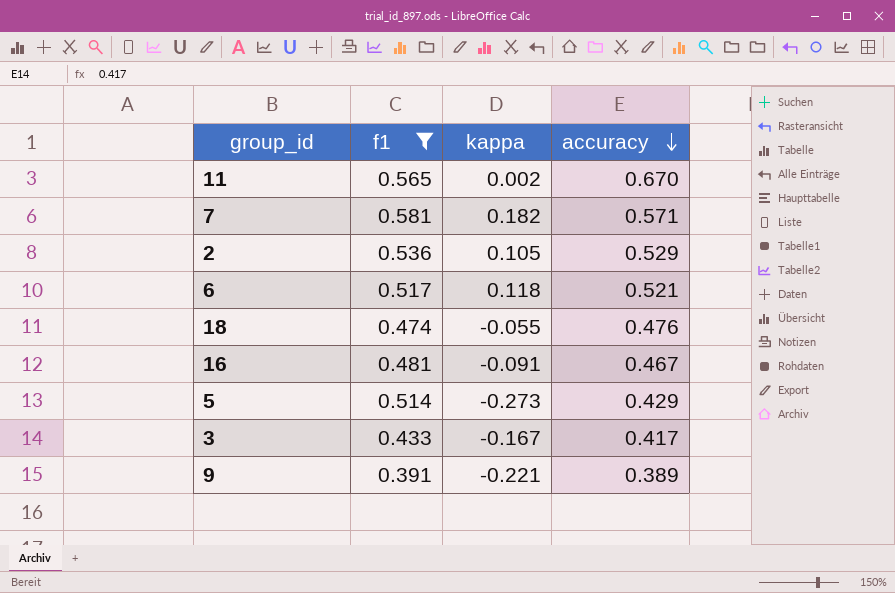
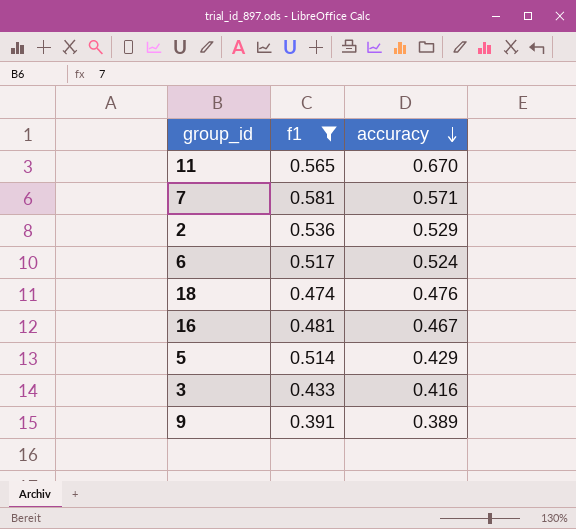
column kappa | position: 3 -> none
6 | accuracy: 0.521 -> 0.524
3 | accuracy: 0.417 -> 0.416

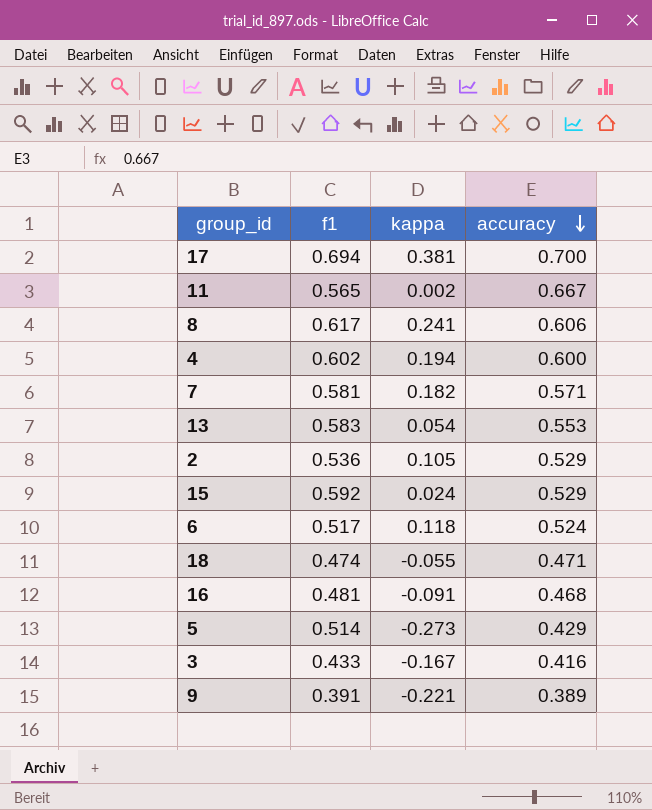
filter: f1 <= 0.581 -> none
column kappa | position: none -> 3
11 | accuracy: 0.670 -> 0.667
18 | accuracy: 0.476 -> 0.471
16 | accuracy: 0.467 -> 0.468

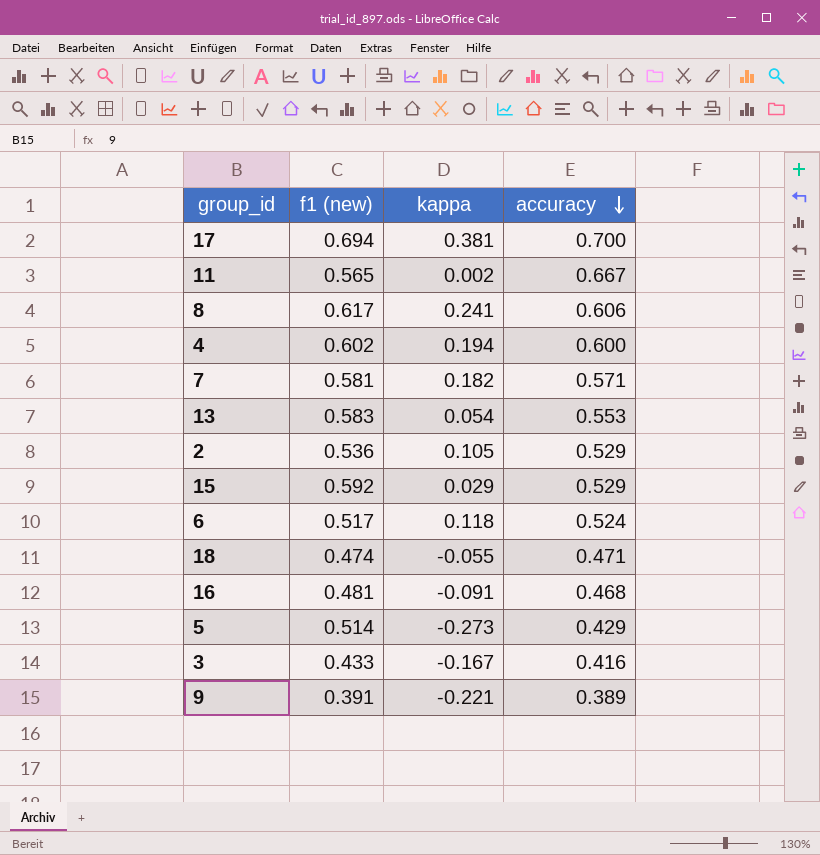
column name: f1 -> f1 (new)
15 | kappa: 0.024 -> 0.029

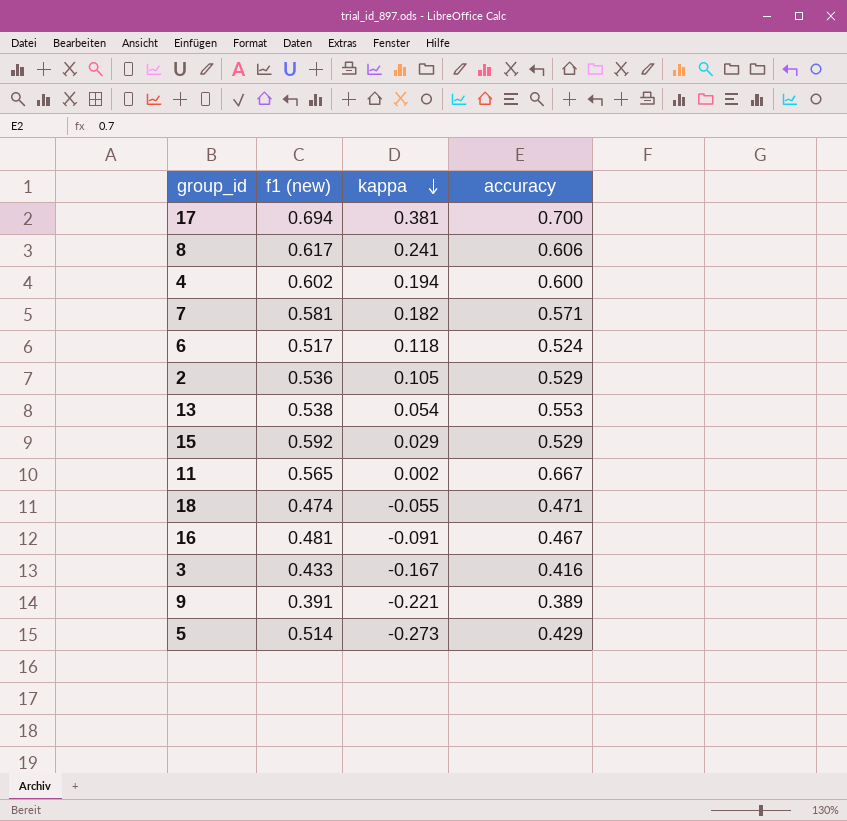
row order: accuracy descending -> kappa descending
13 | f1 (new): 0.583 -> 0.538
16 | accuracy: 0.468 -> 0.467

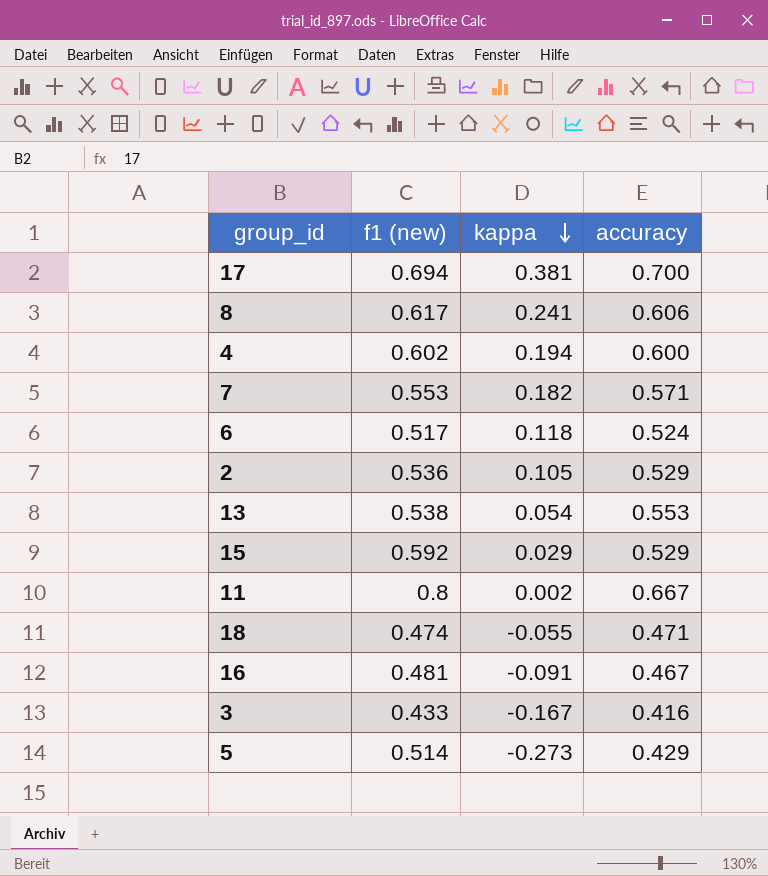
row 9: 0.391 | -0.221 | 0.389 -> none
7 | f1 (new): 0.581 -> 0.553
11 | f1 (new): 0.565 -> 0.8

